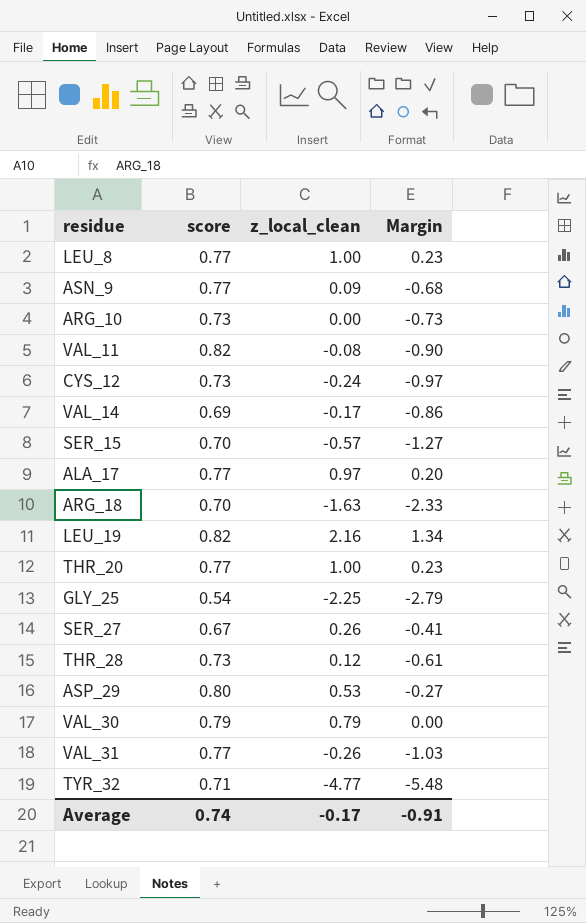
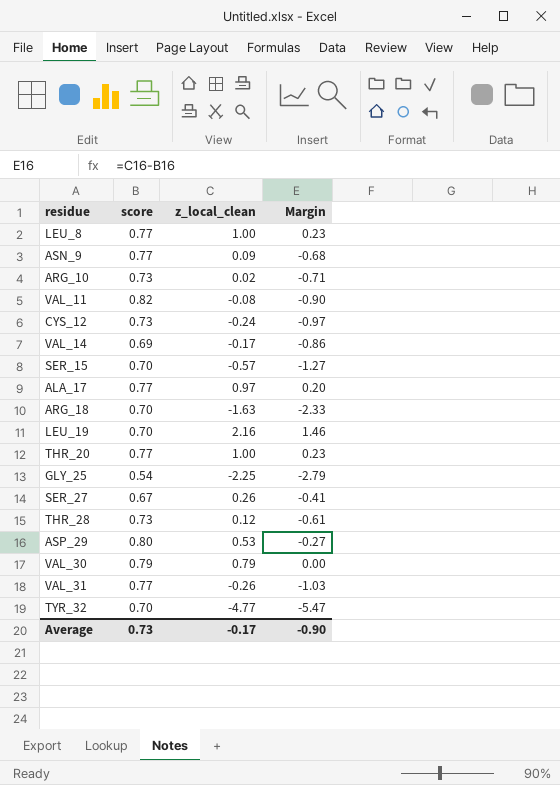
ARG_10 | z_local_clean: 0.00 -> 0.02
ARG_10 | Margin: -0.73 -> -0.71
LEU_19 | score: 0.82 -> 0.70
LEU_19 | Margin: 1.34 -> 1.46
TYR_32 | score: 0.71 -> 0.70
TYR_32 | Margin: -5.48 -> -5.47
Average | score: 0.74 -> 0.73
Average | Margin: -0.91 -> -0.90

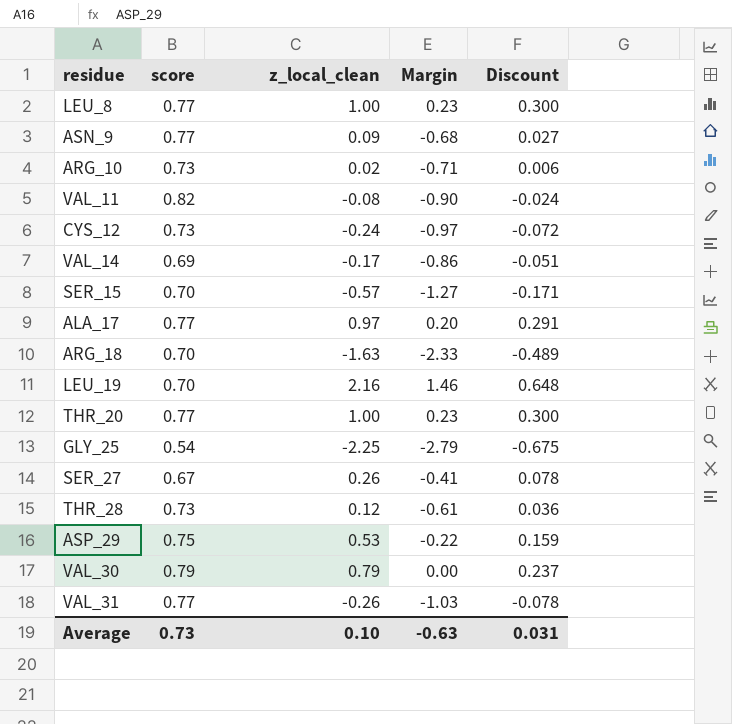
column Discount | formula: none -> [z_local_clean] * 0.3
row TYR_32: 0.70 | -4.77 | -5.47 -> none
ASP_29 | score: 0.80 -> 0.75
ASP_29 | Margin: -0.27 -> -0.22
Average | z_local_clean: -0.17 -> 0.10
Average | Margin: -0.90 -> -0.63

